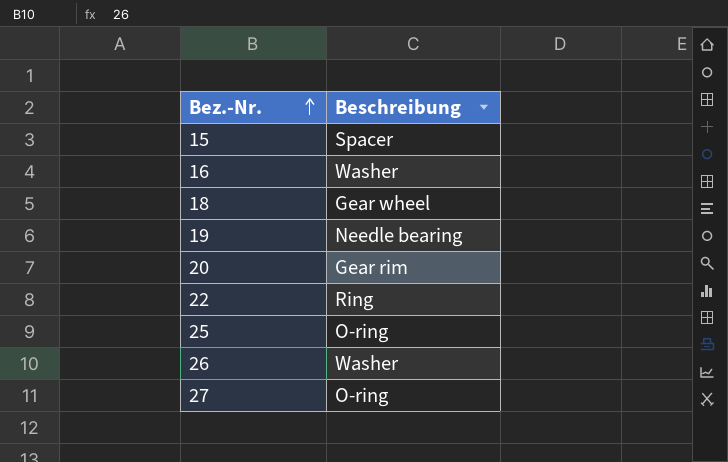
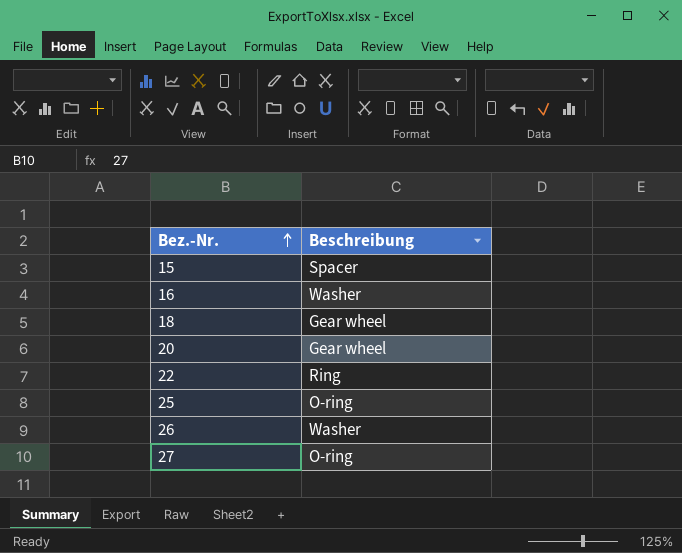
row 19: Needle bearing -> none
20 | Beschreibung: Gear rim -> Gear wheel

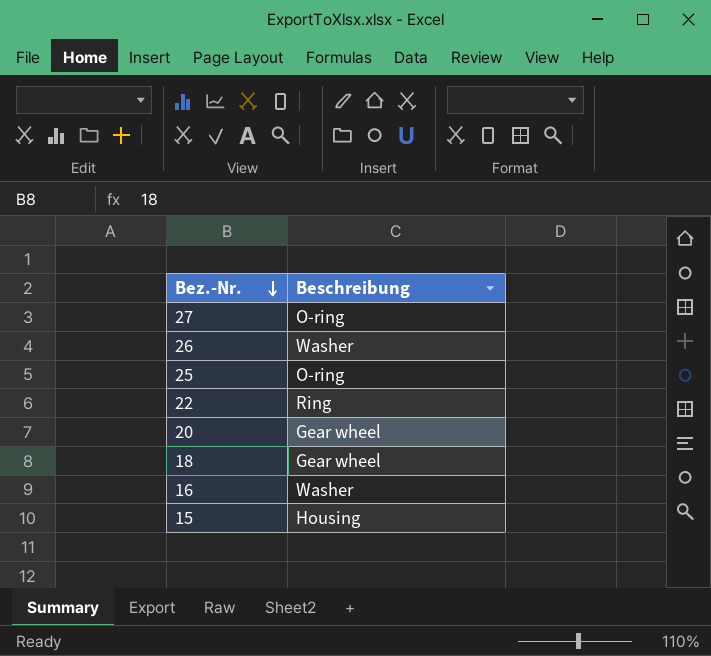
row order: Bez.-Nr. ascending -> Bez.-Nr. descending
15 | Beschreibung: Spacer -> Housing

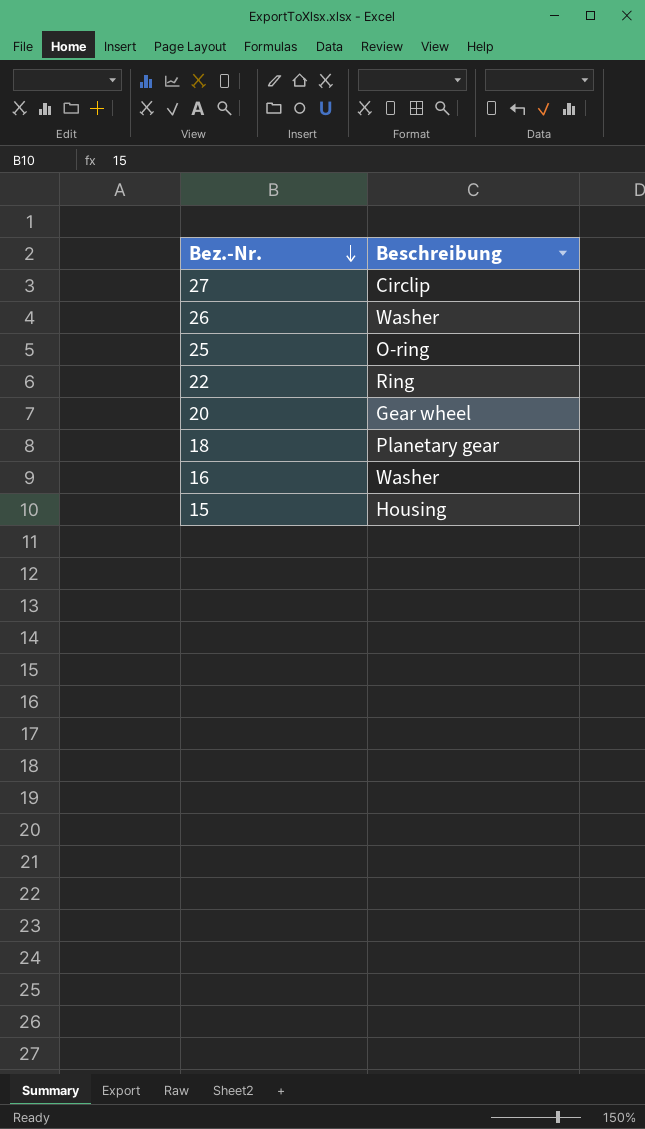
27 | Beschreibung: O-ring -> Circlip
18 | Beschreibung: Gear wheel -> Planetary gear

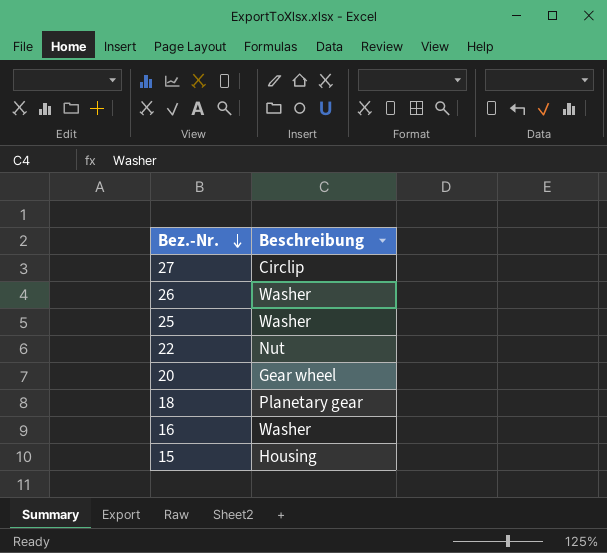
25 | Beschreibung: O-ring -> Washer
22 | Beschreibung: Ring -> Nut

